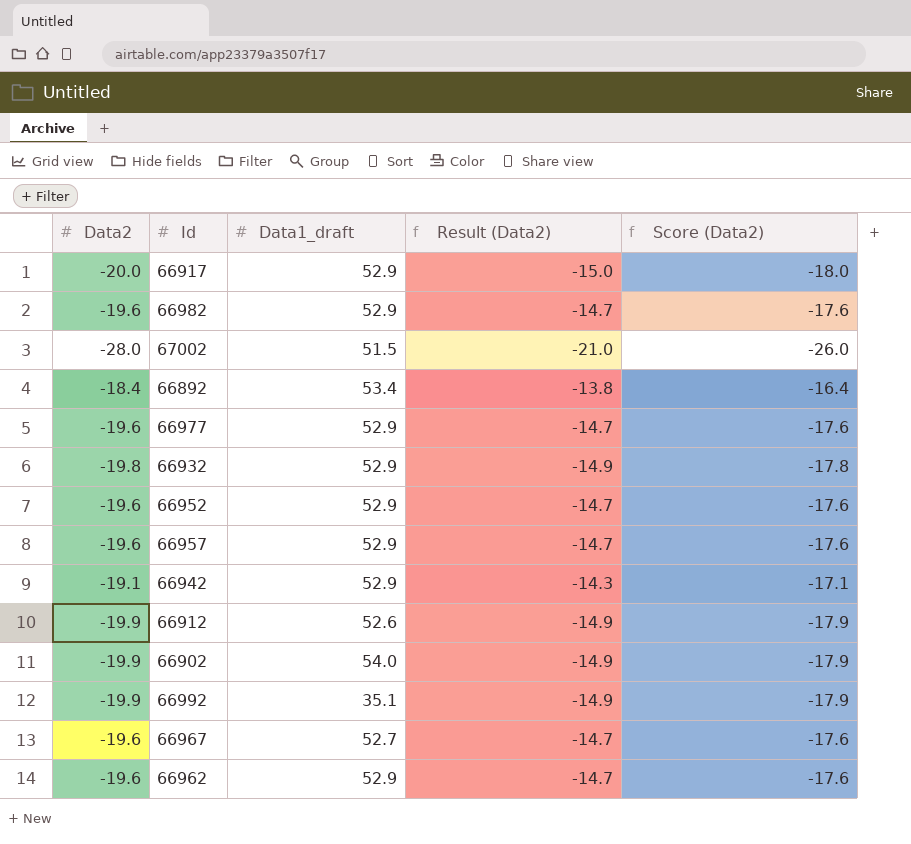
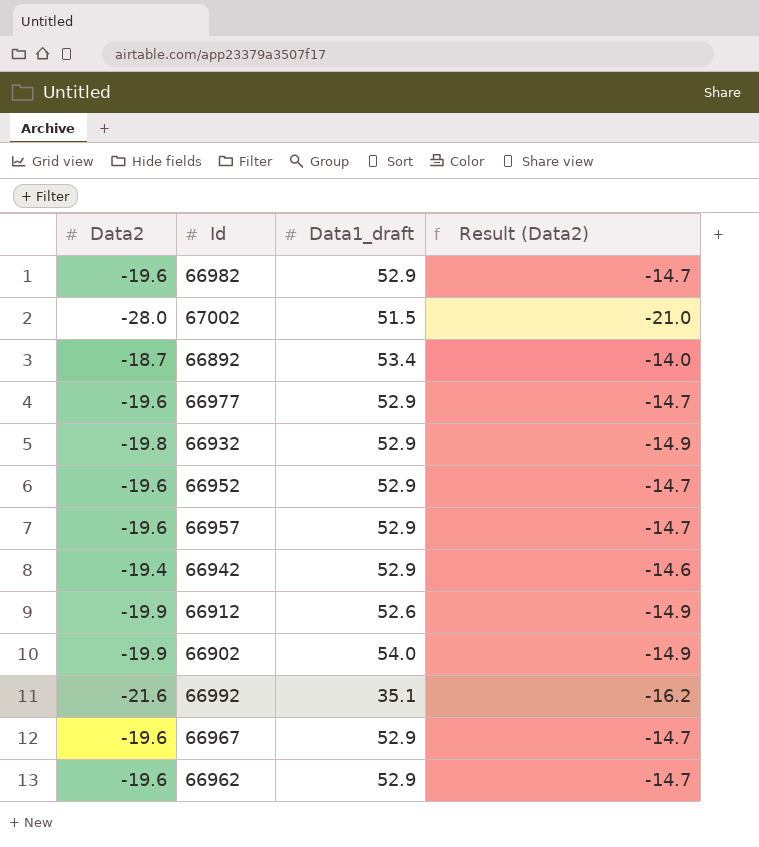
column Score (Data2) | formula: [Data2] + 2 -> none
row 66917: -20.0 | 52.9 | -15.0 | -18.0 -> none
66892 | Data2: -18.4 -> -18.7
66892 | Result (Data2): -13.8 -> -14.0
66942 | Data2: -19.1 -> -19.4
66942 | Result (Data2): -14.3 -> -14.6
66992 | Data2: -19.9 -> -21.6
66992 | Result (Data2): -14.9 -> -16.2
66967 | Data1_draft: 52.7 -> 52.9

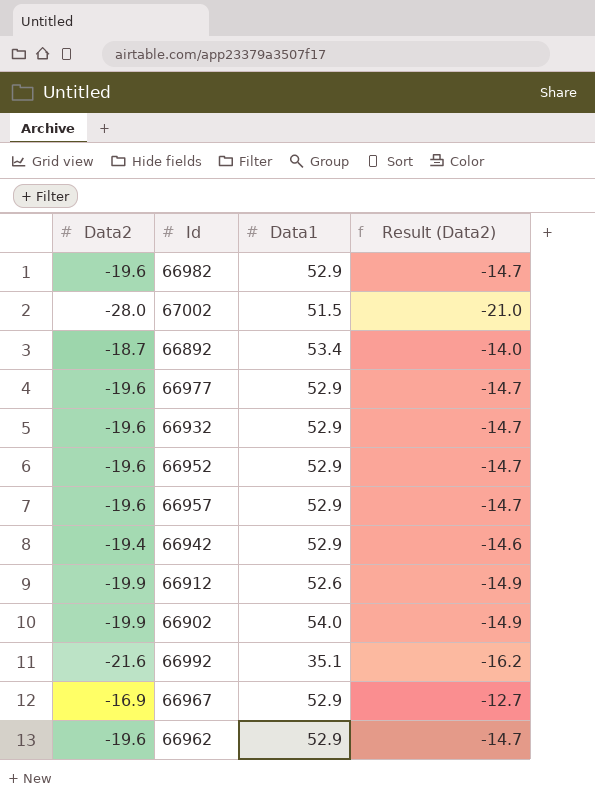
column name: Data1_draft -> Data1
66932 | Data2: -19.8 -> -19.6
66932 | Result (Data2): -14.9 -> -14.7
66967 | Data2: -19.6 -> -16.9
66967 | Result (Data2): -14.7 -> -12.7

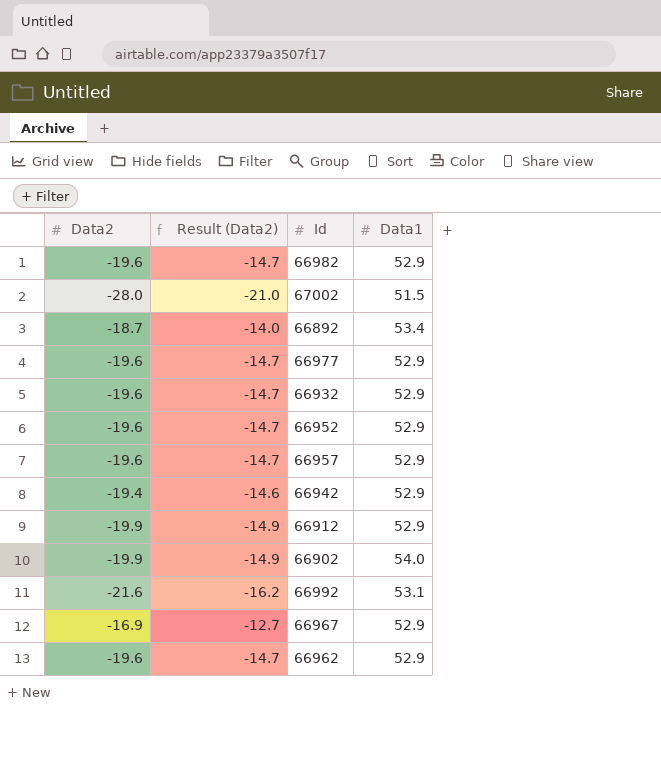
column Result (Data2) | position: 4 -> 2
66912 | Data1: 52.6 -> 52.9
66992 | Data1: 35.1 -> 53.1

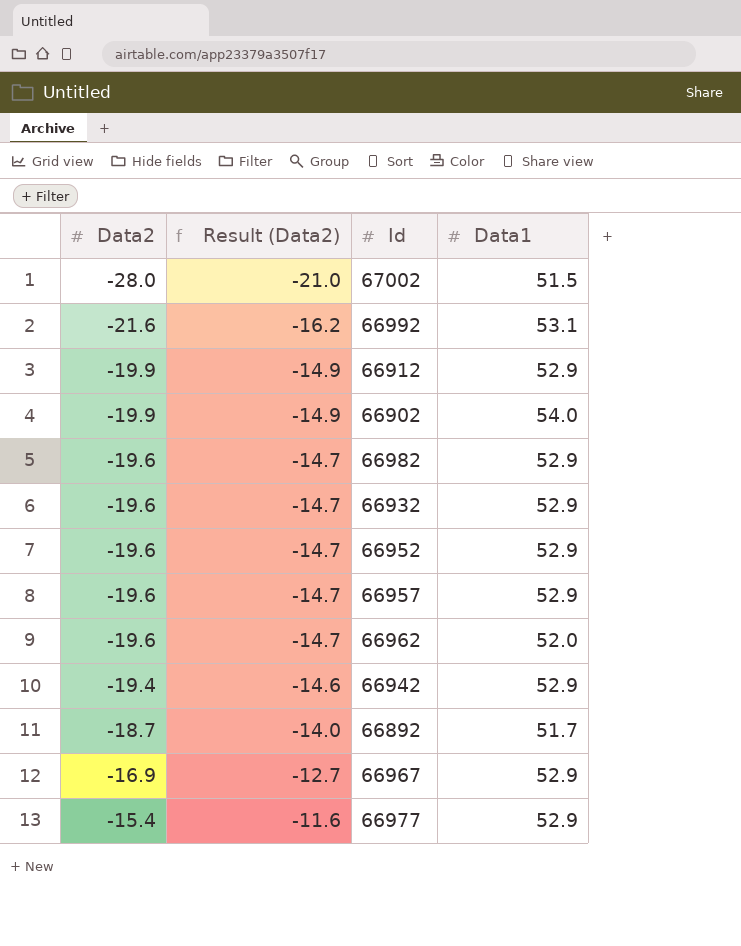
row order: none -> Data2 ascending
66962 | Data1: 52.9 -> 52.0
66892 | Data1: 53.4 -> 51.7
66977 | Data2: -19.6 -> -15.4
66977 | Result (Data2): -14.7 -> -11.6

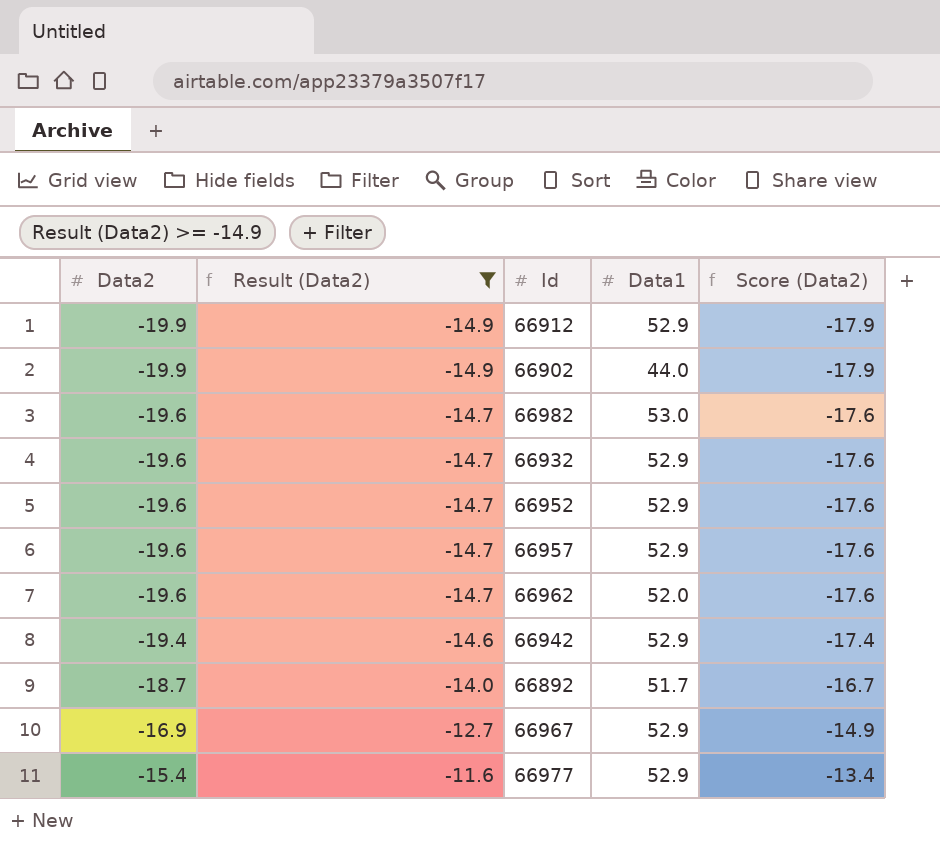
filter: none -> Result (Data2) >= -14.9
column Score (Data2) | formula: none -> [Data2] + 2
66902 | Data1: 54.0 -> 44.0
66982 | Data1: 52.9 -> 53.0

